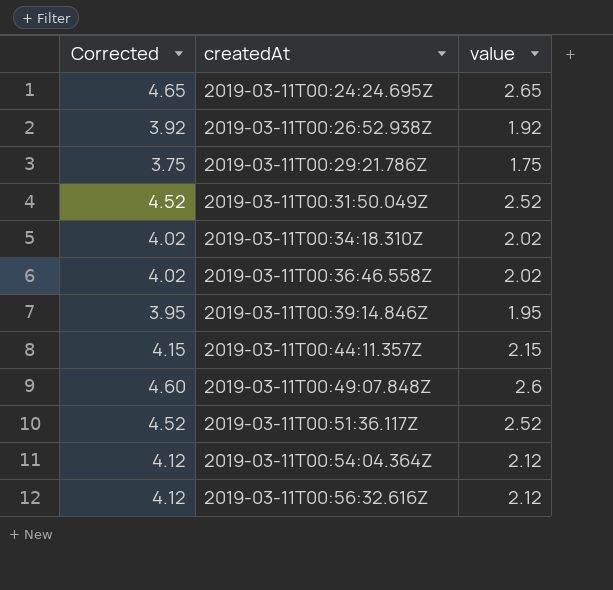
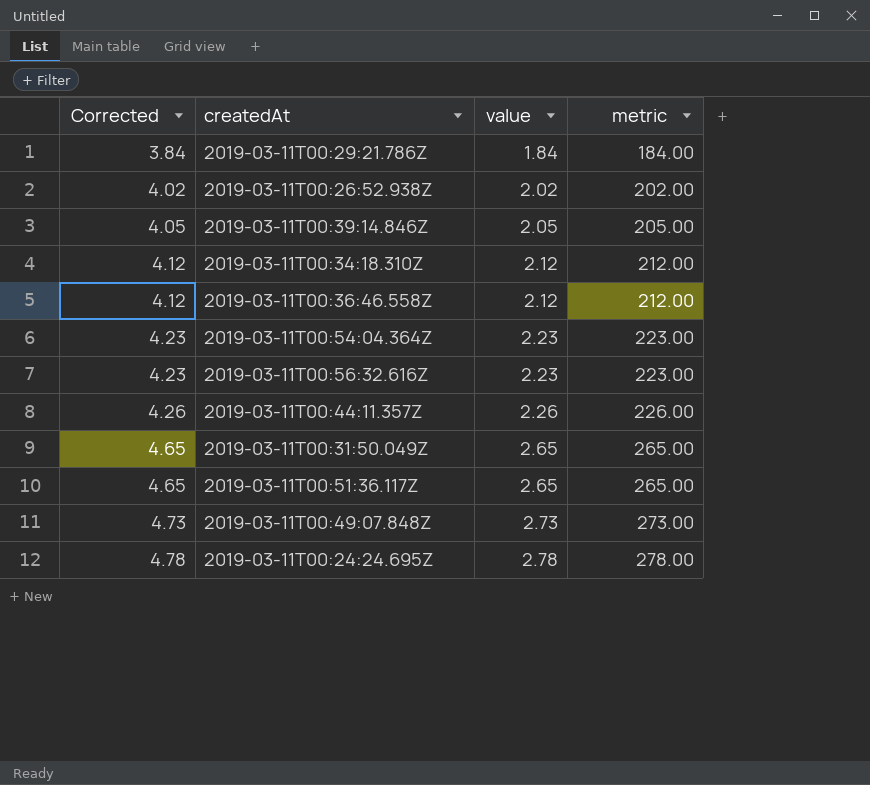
row order: createdAt ascending -> Corrected ascending
column metric | formula: none -> [value] * 100
2019-03-11T00:29:21.786Z | Corrected: 3.75 -> 3.84
2019-03-11T00:29:21.786Z | value: 1.75 -> 1.84
2019-03-11T00:26:52.938Z | Corrected: 3.92 -> 4.02
2019-03-11T00:26:52.938Z | value: 1.92 -> 2.02
2019-03-11T00:39:14.846Z | Corrected: 3.95 -> 4.05
2019-03-11T00:39:14.846Z | value: 1.95 -> 2.05
2019-03-11T00:34:18.310Z | Corrected: 4.02 -> 4.12
2019-03-11T00:34:18.310Z | value: 2.02 -> 2.12
2019-03-11T00:36:46.558Z | Corrected: 4.02 -> 4.12
2019-03-11T00:36:46.558Z | value: 2.02 -> 2.12
2019-03-11T00:54:04.364Z | Corrected: 4.12 -> 4.23
2019-03-11T00:54:04.364Z | value: 2.12 -> 2.23
2019-03-11T00:56:32.616Z | Corrected: 4.12 -> 4.23
2019-03-11T00:56:32.616Z | value: 2.12 -> 2.23
2019-03-11T00:44:11.357Z | Corrected: 4.15 -> 4.26
2019-03-11T00:44:11.357Z | value: 2.15 -> 2.26
2019-03-11T00:31:50.049Z | Corrected: 4.52 -> 4.65
2019-03-11T00:31:50.049Z | value: 2.52 -> 2.65
2019-03-11T00:51:36.117Z | Corrected: 4.52 -> 4.65
2019-03-11T00:51:36.117Z | value: 2.52 -> 2.65
2019-03-11T00:49:07.848Z | Corrected: 4.60 -> 4.73
2019-03-11T00:49:07.848Z | value: 2.6 -> 2.73
2019-03-11T00:24:24.695Z | Corrected: 4.65 -> 4.78
2019-03-11T00:24:24.695Z | value: 2.65 -> 2.78

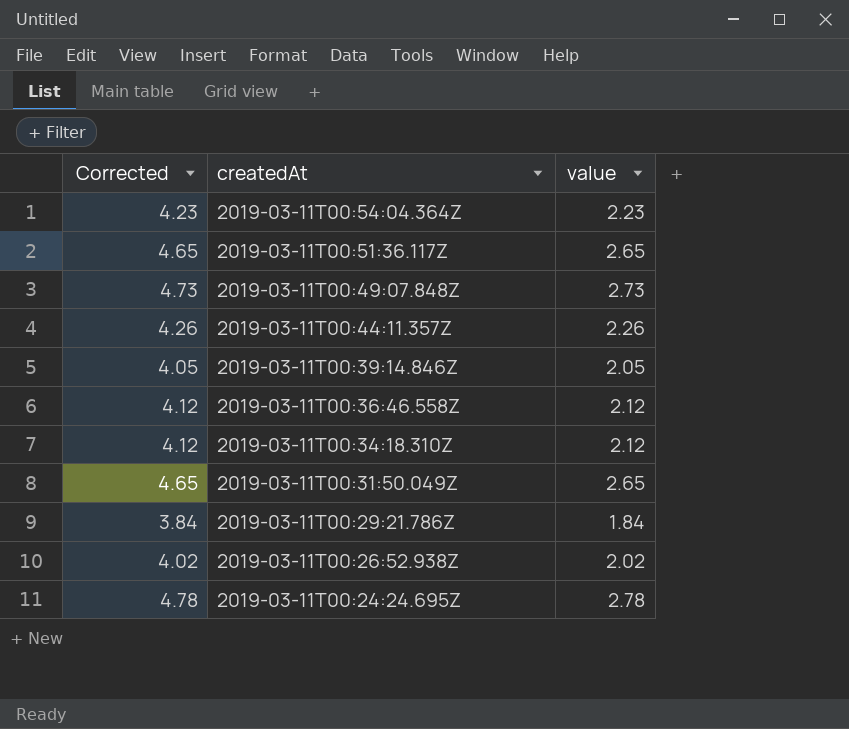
row order: Corrected ascending -> createdAt descending
column metric | formula: [value] * 100 -> none
row 2019-03-11T00:56:32.616Z: 4.23 | 2.23 | 223.00 -> none

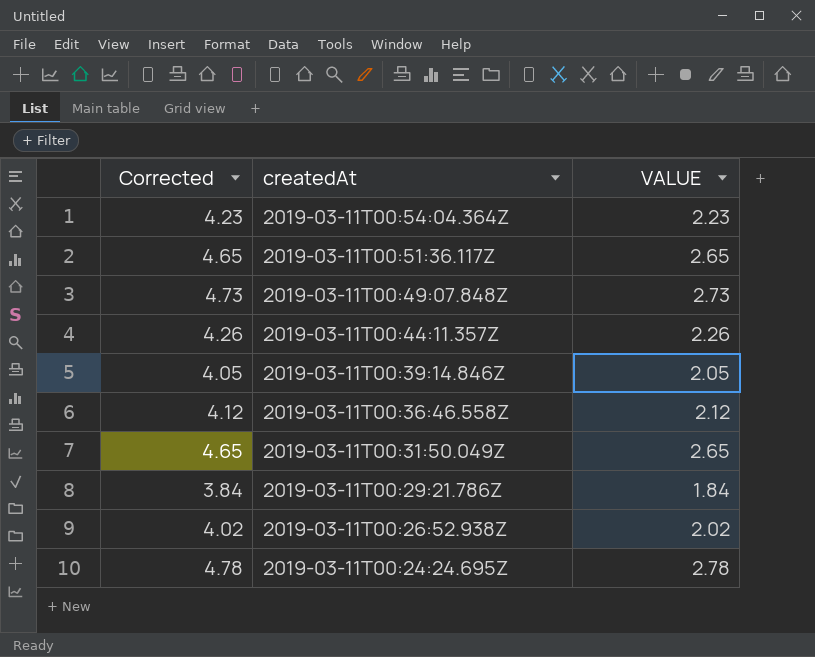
column name: value -> VALUE
row 2019-03-11T00:34:18.310Z: 4.12 | 2.12 -> none

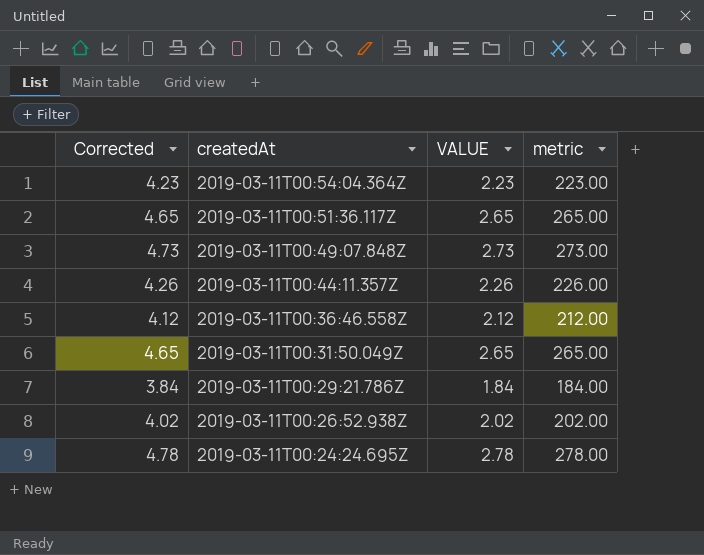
column metric | formula: none -> [VALUE] * 100
row 2019-03-11T00:39:14.846Z: 4.05 | 2.05 -> none

